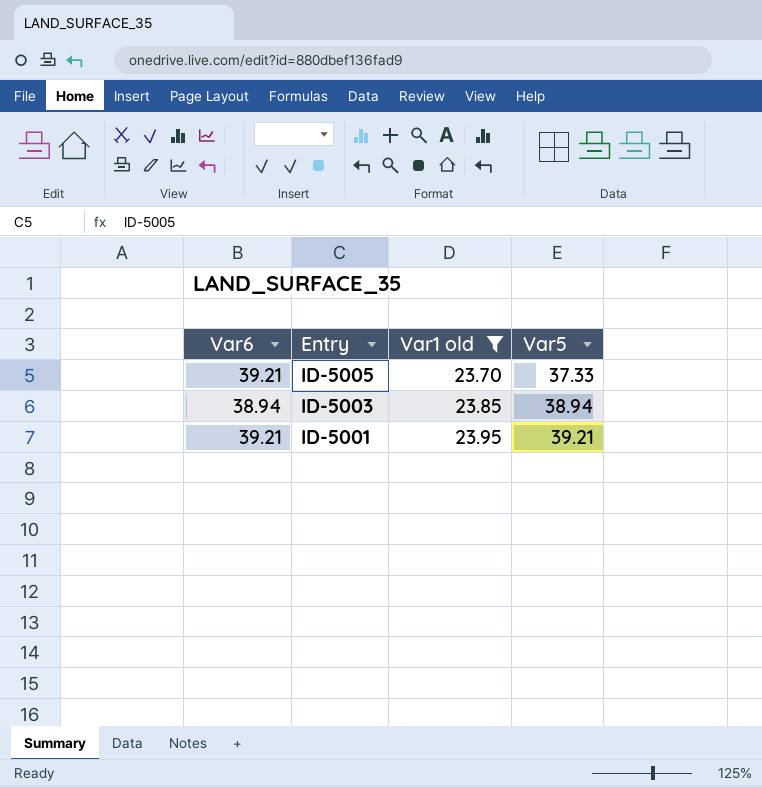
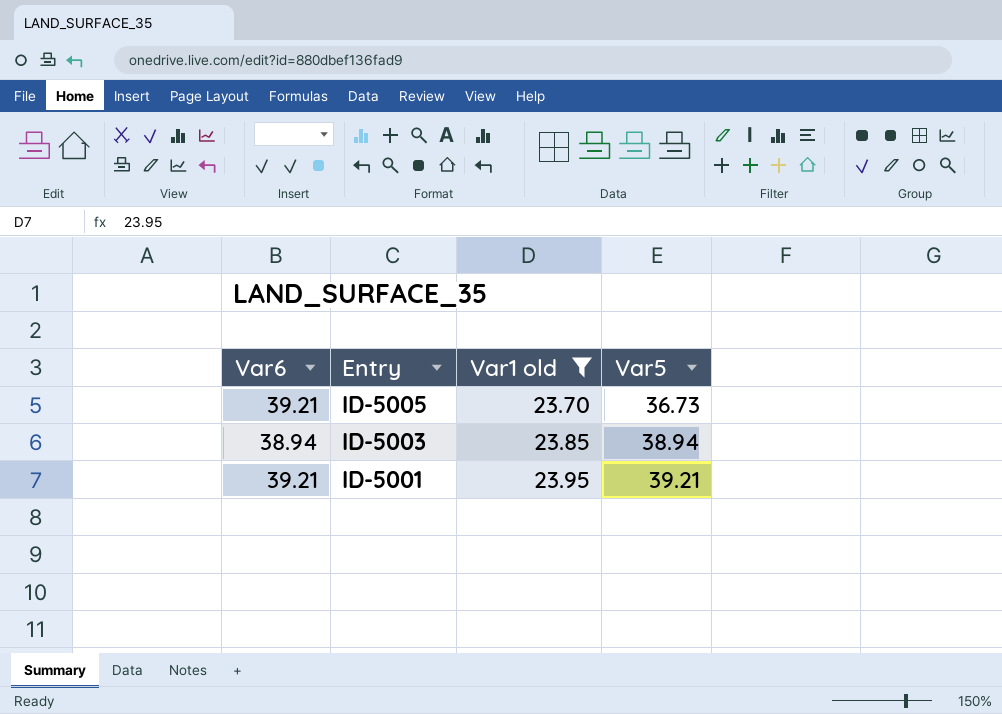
ID-5005 | Var5: 37.33 -> 36.73

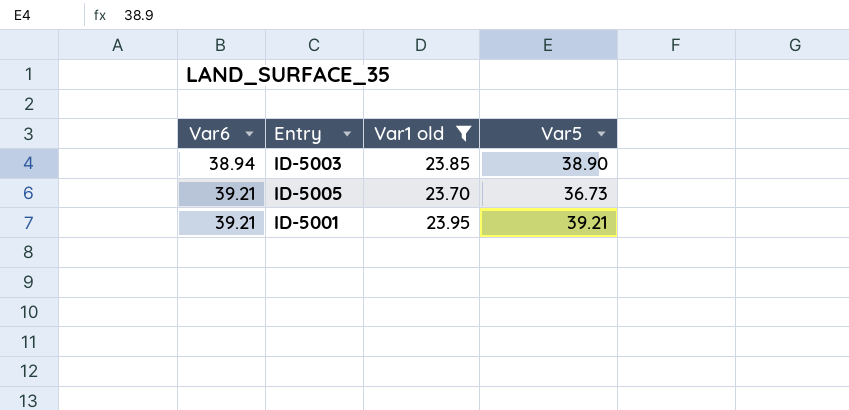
row order: Entry descending -> Var6 ascending
ID-5003 | Var5: 38.94 -> 38.90

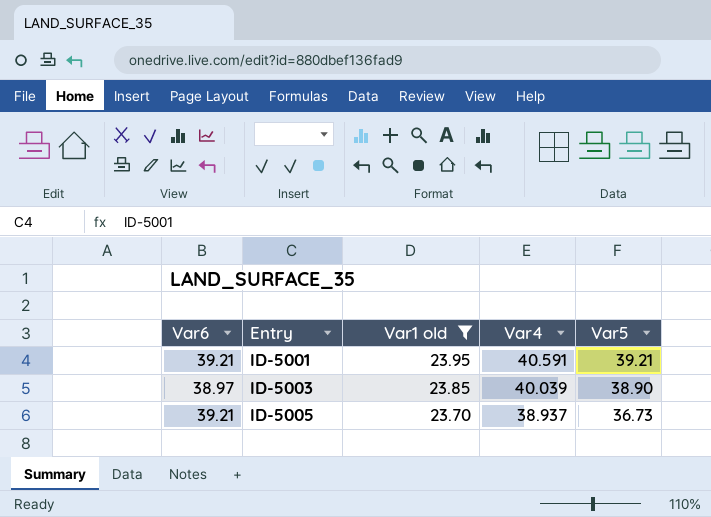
row order: Var6 ascending -> Entry ascending
column Var4 | position: none -> 4
ID-5003 | Var6: 38.94 -> 38.97

